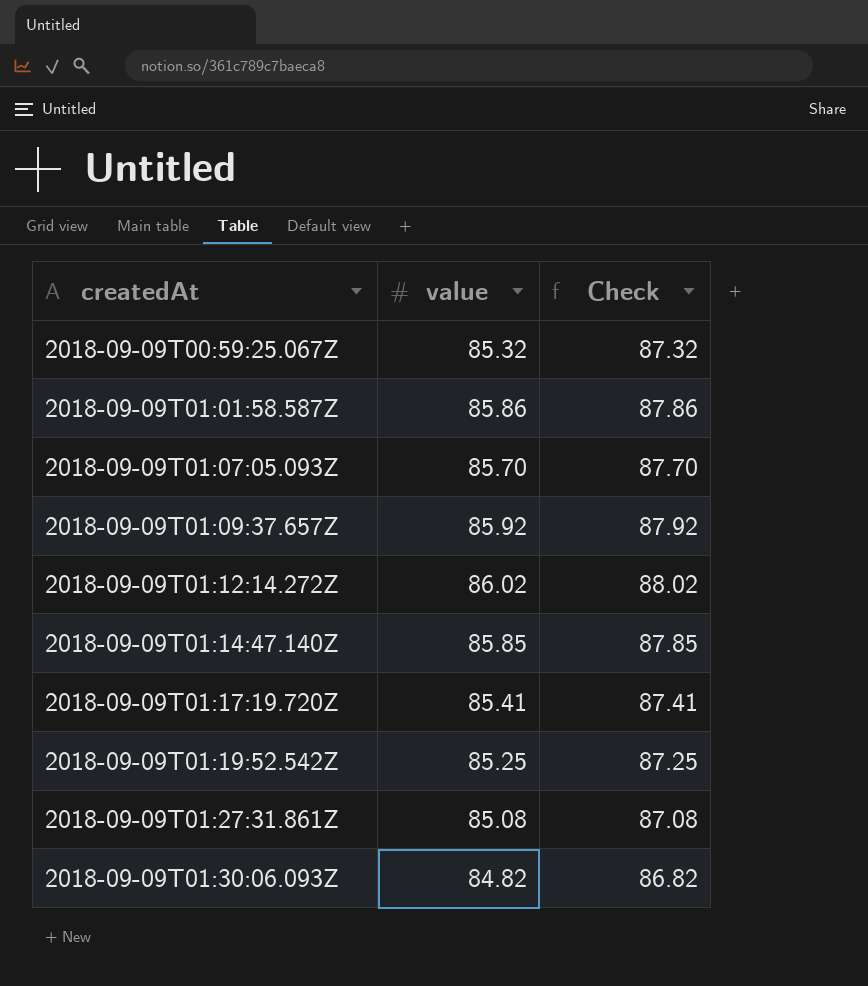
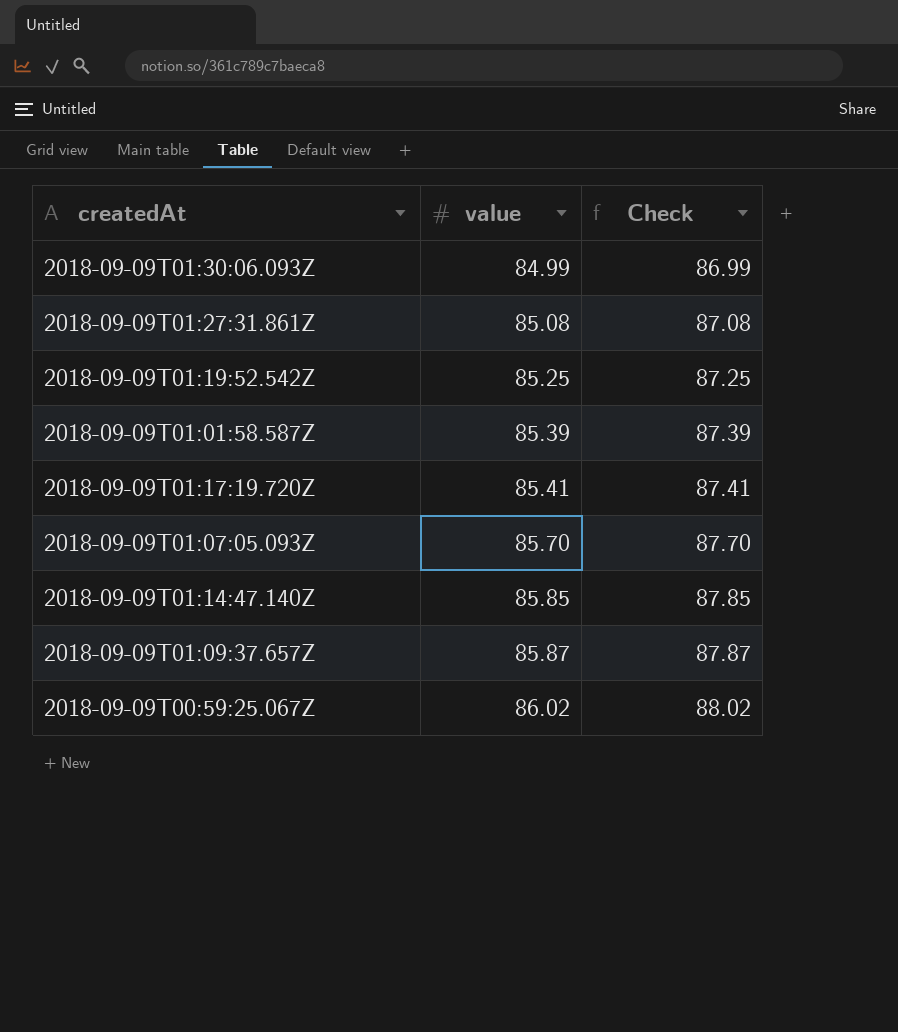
row order: createdAt ascending -> value ascending
row 2018-09-09T01:12:14.272Z: 86.02 | 88.02 -> none
2018-09-09T01:30:06.093Z | value: 84.82 -> 84.99
2018-09-09T01:30:06.093Z | Check: 86.82 -> 86.99
2018-09-09T01:01:58.587Z | value: 85.86 -> 85.39
2018-09-09T01:01:58.587Z | Check: 87.86 -> 87.39
2018-09-09T01:09:37.657Z | value: 85.92 -> 85.87
2018-09-09T01:09:37.657Z | Check: 87.92 -> 87.87
2018-09-09T00:59:25.067Z | value: 85.32 -> 86.02
2018-09-09T00:59:25.067Z | Check: 87.32 -> 88.02

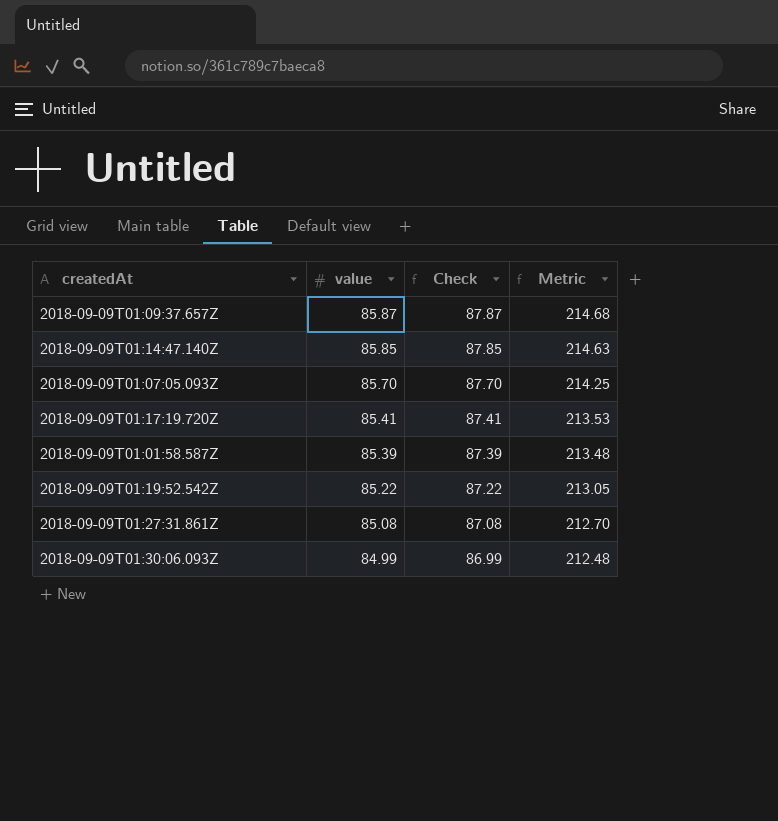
row order: value ascending -> value descending
column Metric | formula: none -> [value] * 2.5
row 2018-09-09T00:59:25.067Z: 86.02 | 88.02 -> none
2018-09-09T01:19:52.542Z | value: 85.25 -> 85.22
2018-09-09T01:19:52.542Z | Check: 87.25 -> 87.22

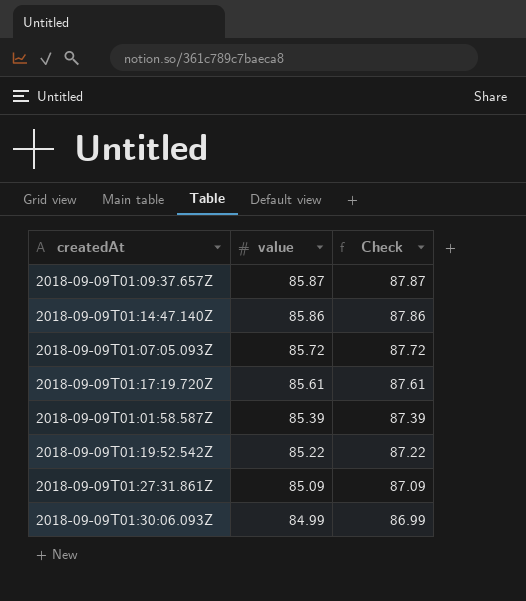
column Metric | formula: [value] * 2.5 -> none
2018-09-09T01:14:47.140Z | value: 85.85 -> 85.86
2018-09-09T01:14:47.140Z | Check: 87.85 -> 87.86
2018-09-09T01:07:05.093Z | value: 85.70 -> 85.72
2018-09-09T01:07:05.093Z | Check: 87.70 -> 87.72
2018-09-09T01:17:19.720Z | value: 85.41 -> 85.61
2018-09-09T01:17:19.720Z | Check: 87.41 -> 87.61
2018-09-09T01:27:31.861Z | value: 85.08 -> 85.09
2018-09-09T01:27:31.861Z | Check: 87.08 -> 87.09

